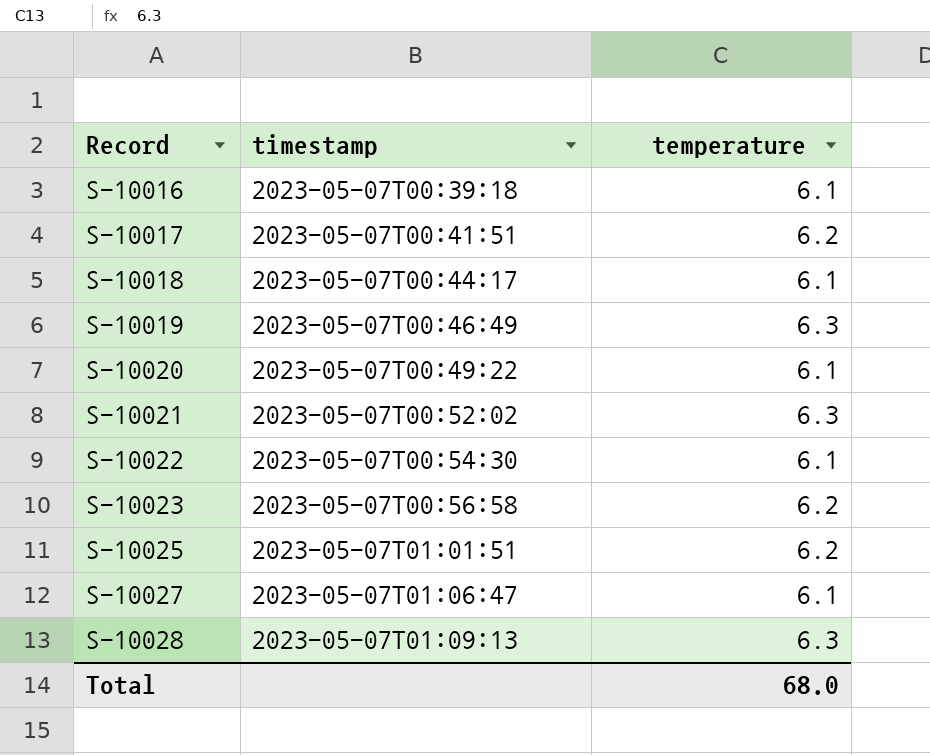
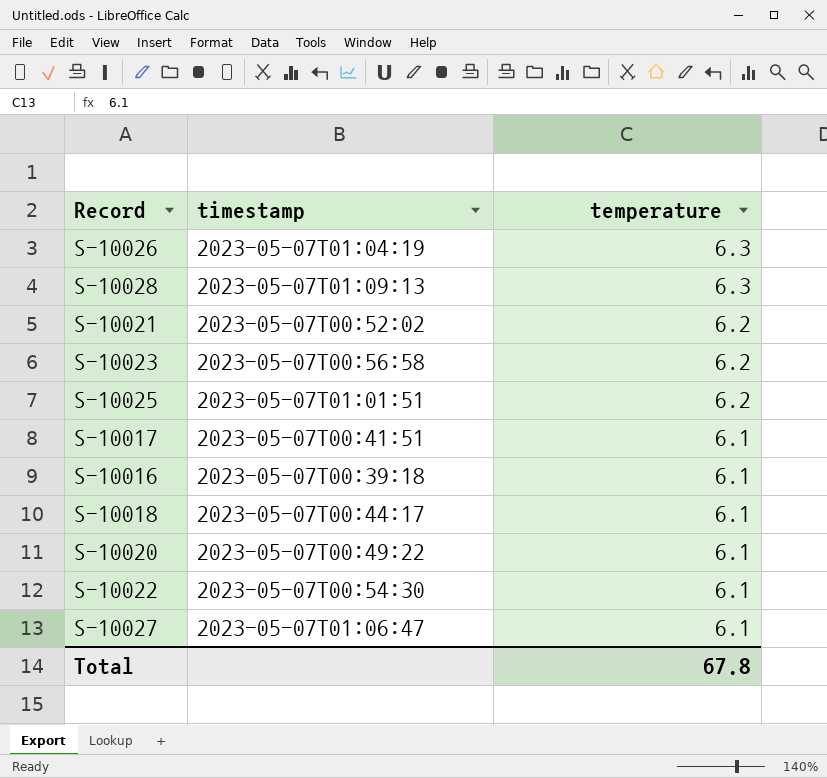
row order: Record ascending -> temperature descending
row S-10019: 2023-05-07T00:46:49 | 6.3 -> none
row S-10026: none -> 2023-05-07T01:04:19 | 6.3
S-10021 | temperature: 6.3 -> 6.2
S-10017 | temperature: 6.2 -> 6.1
Total | temperature: 68.0 -> 67.8

